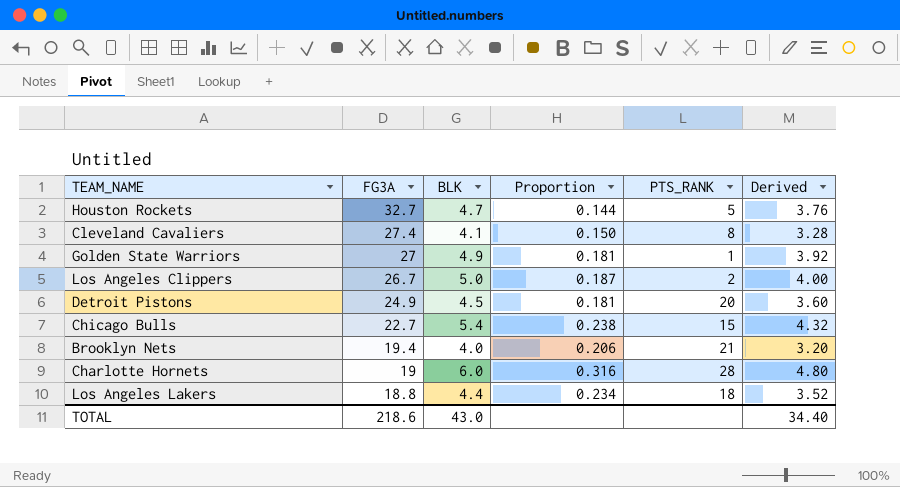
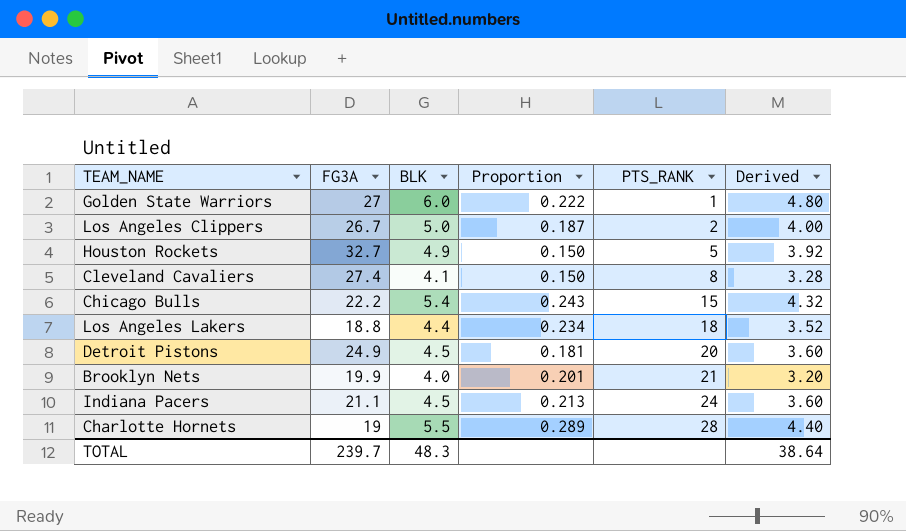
row order: FG3A descending -> PTS_RANK ascending
Golden State Warriors | BLK: 4.9 -> 6.0
Golden State Warriors | Proportion: 0.181 -> 0.222
Golden State Warriors | Derived: 3.92 -> 4.80
Houston Rockets | BLK: 4.7 -> 4.9
Houston Rockets | Proportion: 0.144 -> 0.150
Houston Rockets | Derived: 3.76 -> 3.92
Chicago Bulls | FG3A: 22.7 -> 22.2
Chicago Bulls | Proportion: 0.238 -> 0.243
Brooklyn Nets | FG3A: 19.4 -> 19.9
Brooklyn Nets | Proportion: 0.206 -> 0.201
row Indiana Pacers: none -> 21.1 | 4.5 | 0.213 | 24 | 3.60
Charlotte Hornets | BLK: 6.0 -> 5.5
Charlotte Hornets | Proportion: 0.316 -> 0.289
Charlotte Hornets | Derived: 4.80 -> 4.40
TOTAL | FG3A: 218.6 -> 239.7
TOTAL | BLK: 43.0 -> 48.3
TOTAL | Derived: 34.40 -> 38.64

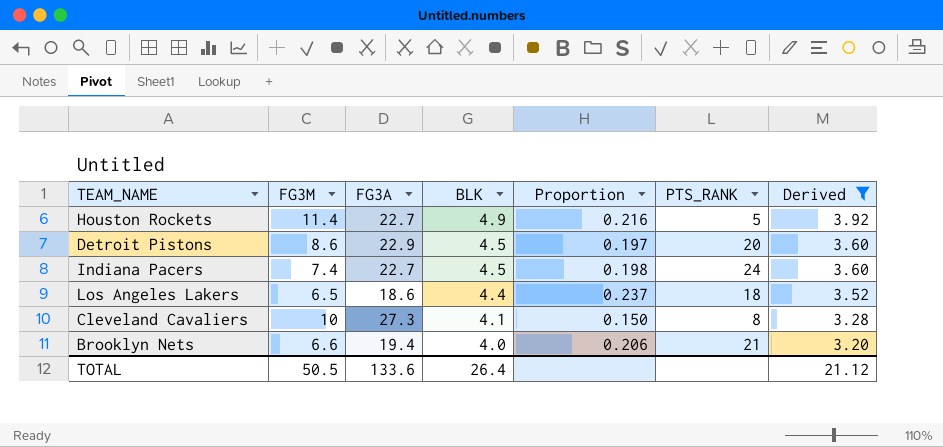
filter: none -> Derived <= 3.92
row order: PTS_RANK ascending -> BLK descending
column FG3M | position: none -> 2
Houston Rockets | FG3A: 32.7 -> 22.7
Houston Rockets | Proportion: 0.150 -> 0.216
Detroit Pistons | FG3A: 24.9 -> 22.9
Detroit Pistons | Proportion: 0.181 -> 0.197
Indiana Pacers | FG3A: 21.1 -> 22.7
Indiana Pacers | Proportion: 0.213 -> 0.198
Los Angeles Lakers | FG3A: 18.8 -> 18.6
Los Angeles Lakers | Proportion: 0.234 -> 0.237
Cleveland Cavaliers | FG3A: 27.4 -> 27.3
Brooklyn Nets | FG3A: 19.9 -> 19.4
Brooklyn Nets | Proportion: 0.201 -> 0.206
TOTAL | FG3A: 239.7 -> 133.6
TOTAL | BLK: 48.3 -> 26.4
TOTAL | Derived: 38.64 -> 21.12

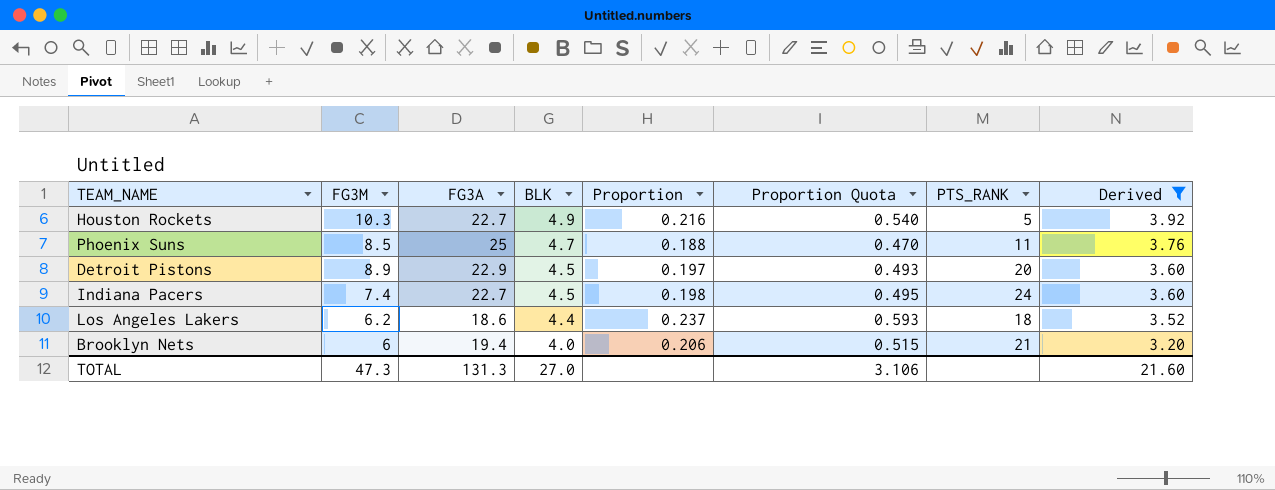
column Proportion Quota | formula: none -> [Proportion] * 2.5
row Cleveland Cavaliers: 10 | 27.3 | 4.1 | 0.150 | 8 | 3.28 -> none
Houston Rockets | FG3M: 11.4 -> 10.3
row Phoenix Suns: none -> 8.5 | 25 | 4.7 | 0.188 | 0.470 | 11 | 3.76
Detroit Pistons | FG3M: 8.6 -> 8.9
Los Angeles Lakers | FG3M: 6.5 -> 6.2
Brooklyn Nets | FG3M: 6.6 -> 6
TOTAL | FG3M: 50.5 -> 47.3
TOTAL | FG3A: 133.6 -> 131.3
TOTAL | BLK: 26.4 -> 27.0
TOTAL | Derived: 21.12 -> 21.60

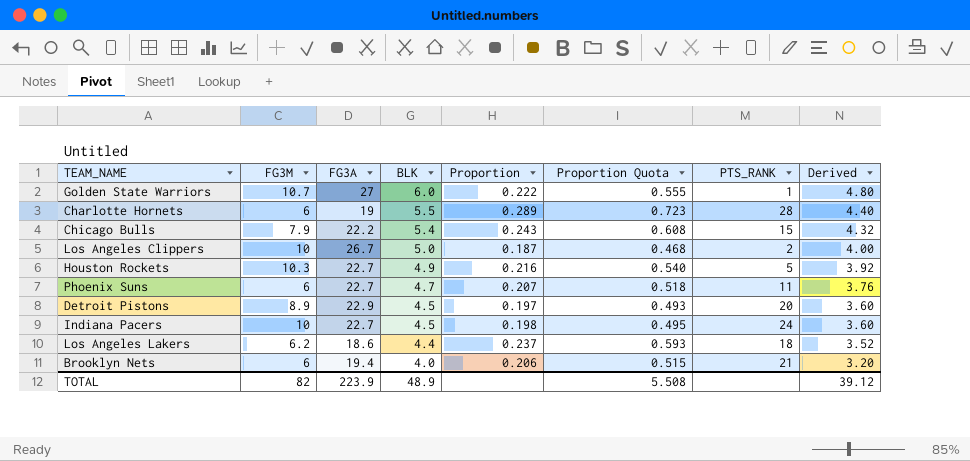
filter: Derived <= 3.92 -> none
Phoenix Suns | FG3M: 8.5 -> 6
Phoenix Suns | FG3A: 25 -> 22.7
Phoenix Suns | Proportion: 0.188 -> 0.207
Phoenix Suns | Proportion Quota: 0.470 -> 0.518
Indiana Pacers | FG3M: 7.4 -> 10
TOTAL | FG3M: 47.3 -> 82
TOTAL | FG3A: 131.3 -> 223.9
TOTAL | BLK: 27.0 -> 48.9
TOTAL | Proportion Quota: 3.106 -> 5.508
TOTAL | Derived: 21.60 -> 39.12

